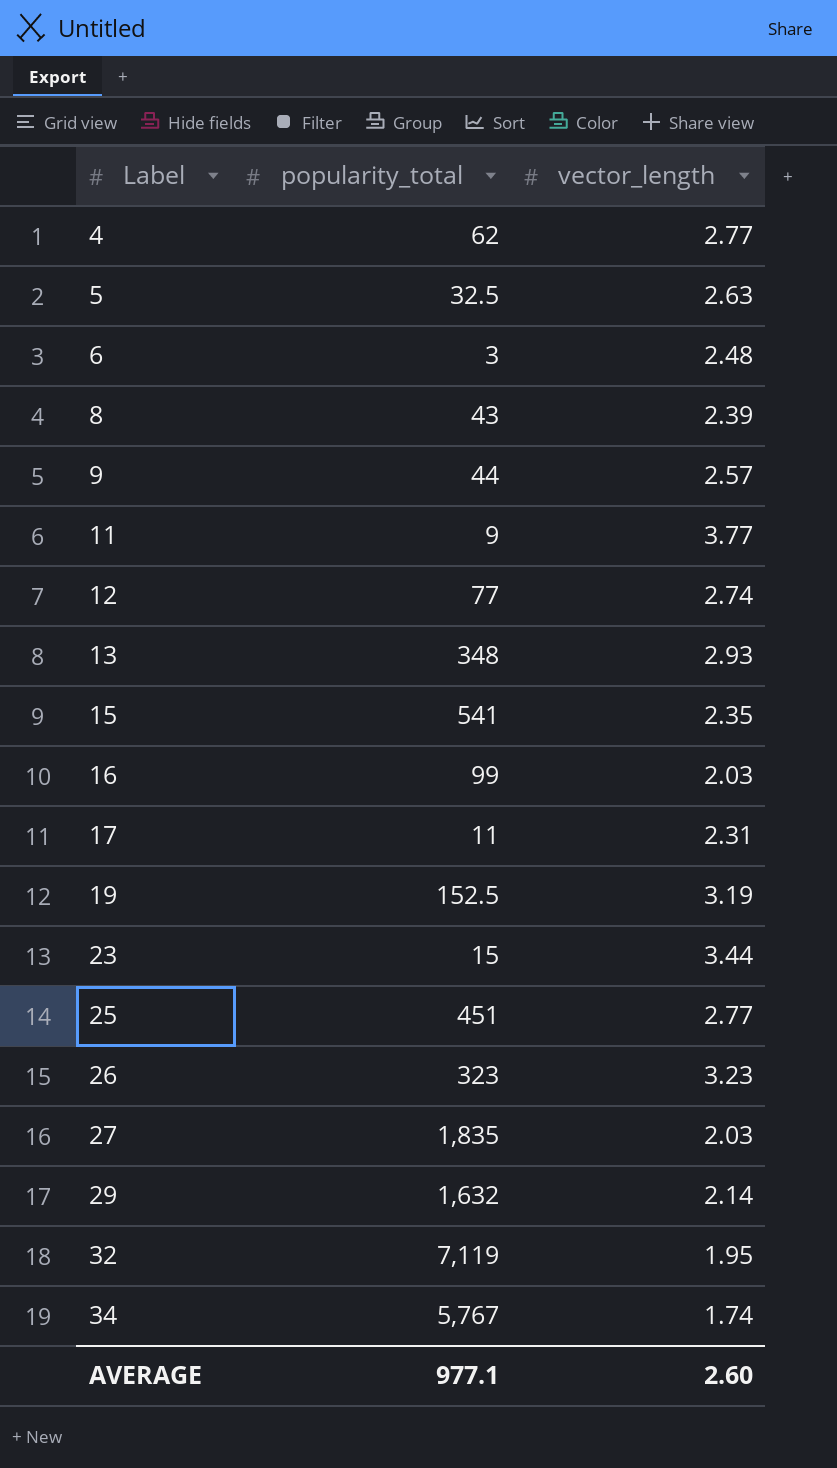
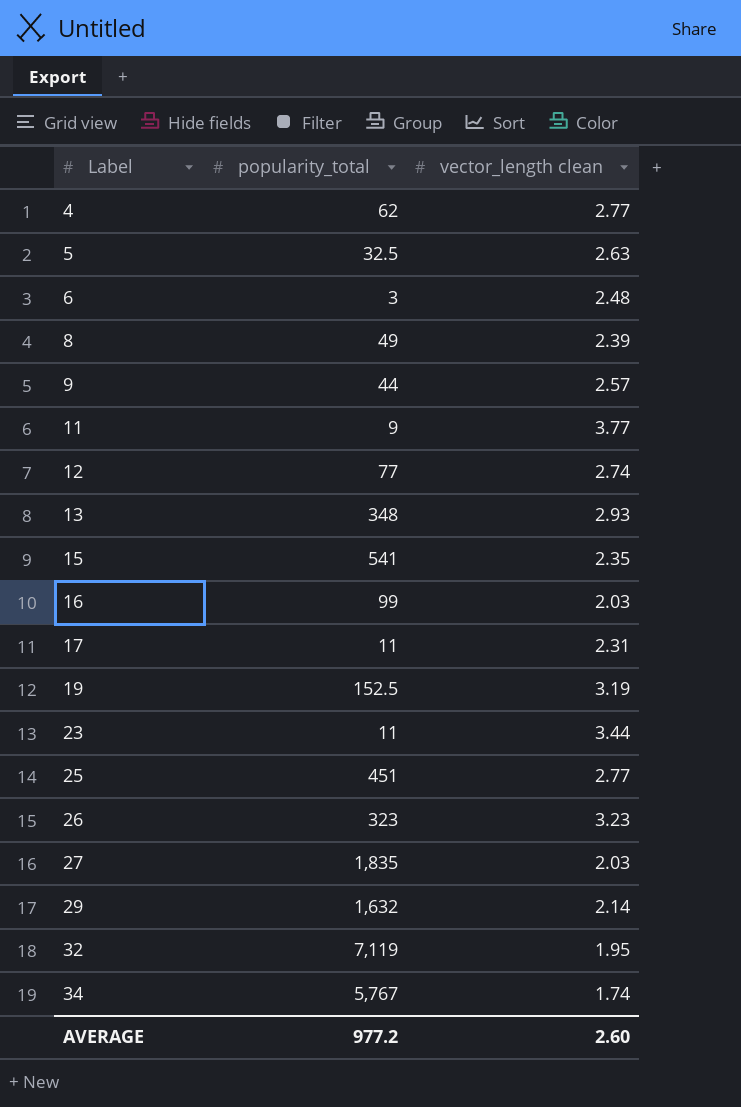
column name: vector_length -> vector_length clean
8 | popularity_total: 43 -> 49
23 | popularity_total: 15 -> 11
AVERAGE | popularity_total: 977.1 -> 977.2

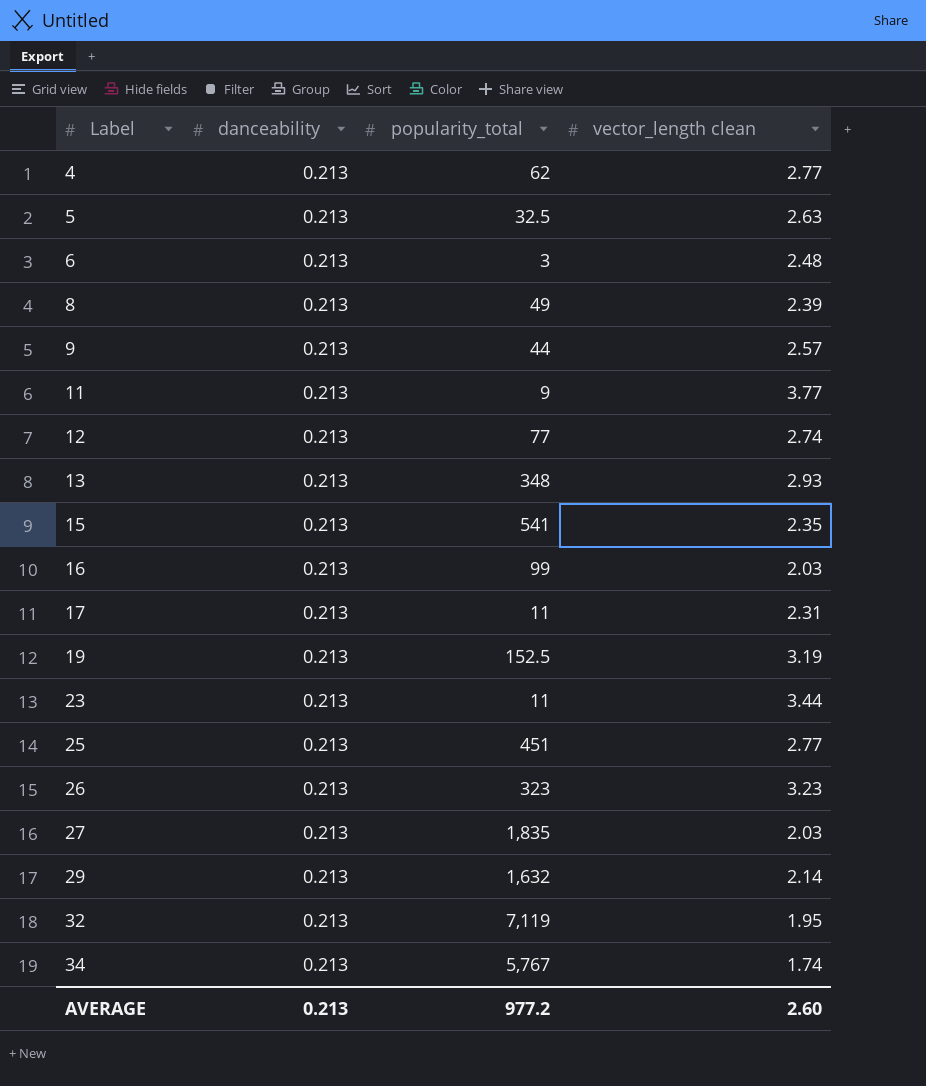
column danceability | position: none -> 2

